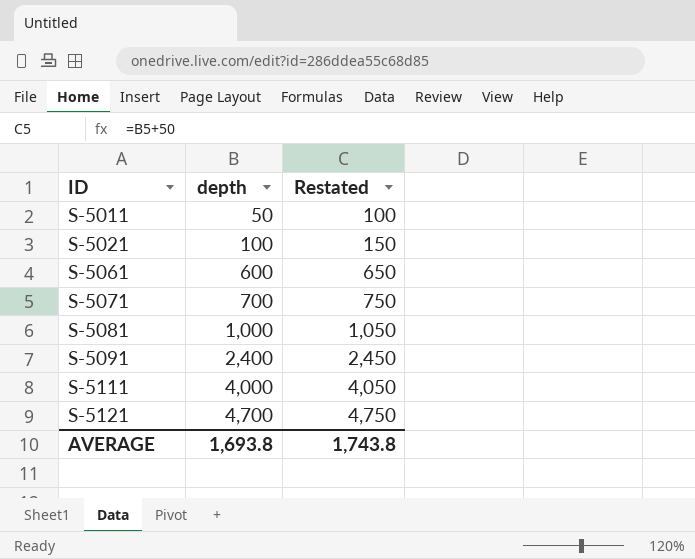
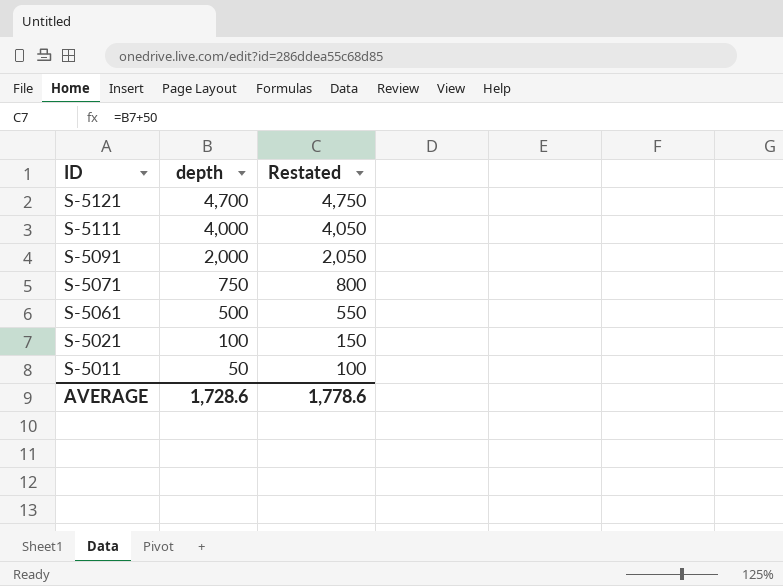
row order: ID ascending -> ID descending
row S-5081: 1,000 | 1,050 -> none
S-5091 | depth: 2,400 -> 2,000
S-5091 | Restated: 2,450 -> 2,050
S-5071 | depth: 700 -> 750
S-5071 | Restated: 750 -> 800
S-5061 | depth: 600 -> 500
S-5061 | Restated: 650 -> 550
AVERAGE | depth: 1,693.8 -> 1,728.6
AVERAGE | Restated: 1,743.8 -> 1,778.6

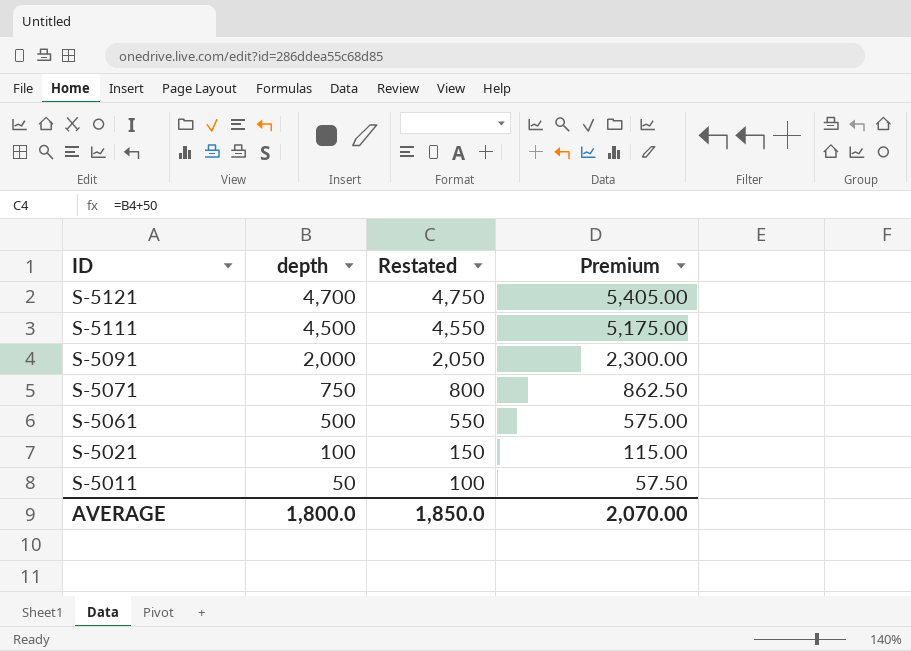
column Premium | formula: none -> [depth] * 1.15
S-5111 | depth: 4,000 -> 4,500
S-5111 | Restated: 4,050 -> 4,550
AVERAGE | depth: 1,728.6 -> 1,800.0
AVERAGE | Restated: 1,778.6 -> 1,850.0

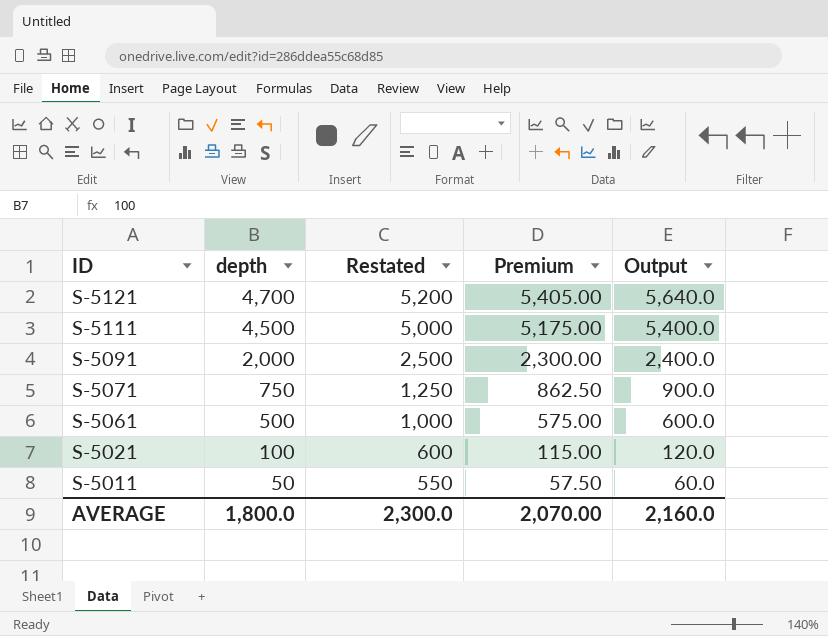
column Restated | formula: [depth] + 50 -> [depth] + 500
column Output | formula: none -> [depth] * 1.2
AVERAGE | Restated: 1,850.0 -> 2,300.0

